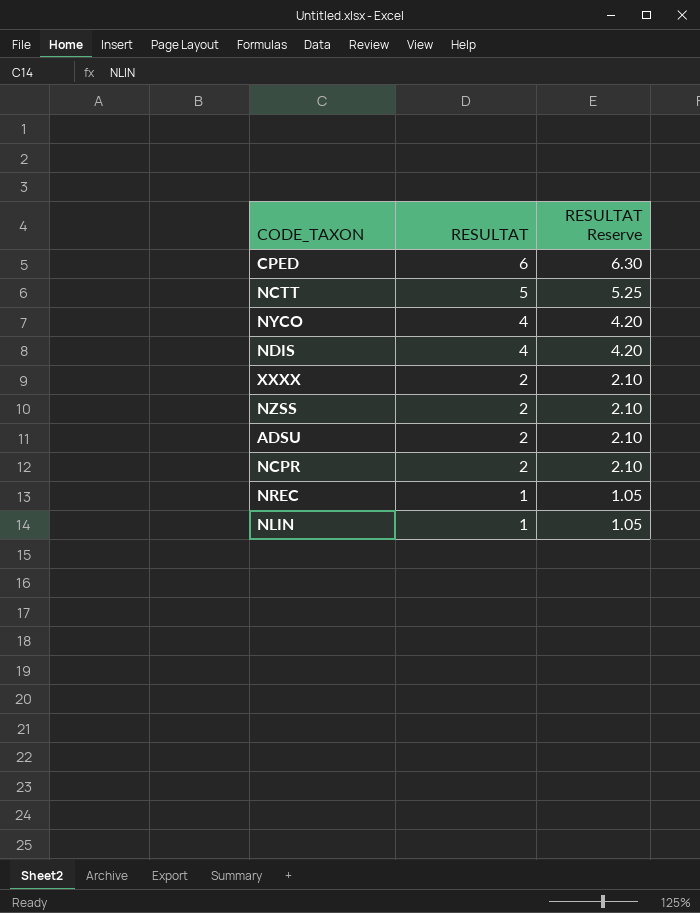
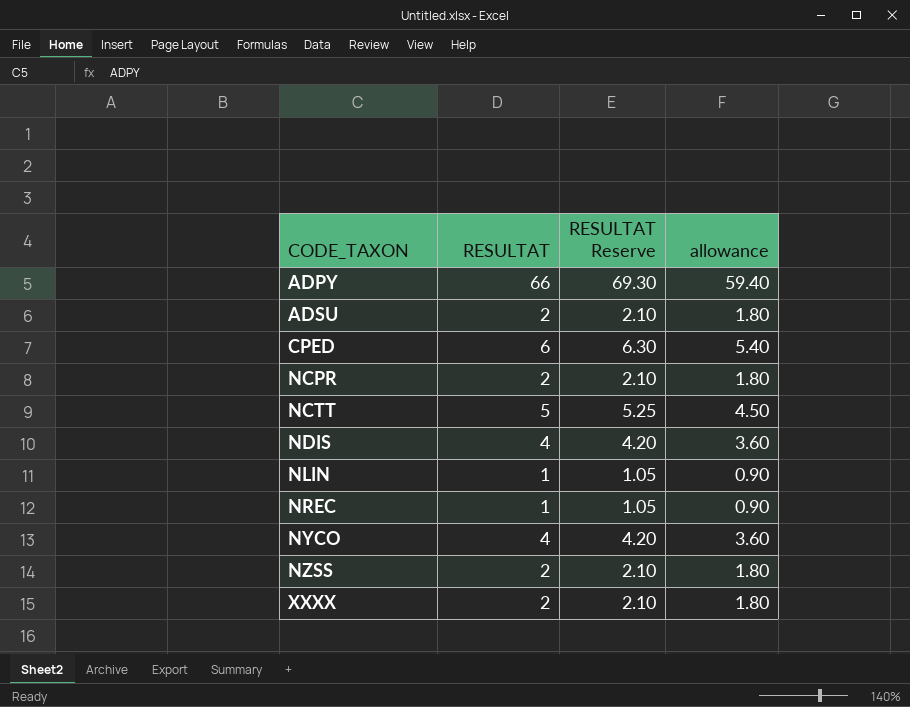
row order: RESULTAT descending -> CODE_TAXON ascending
column allowance | formula: none -> [RESULTAT] * 0.9
row ADPY: none -> 66 | 69.30 | 59.40

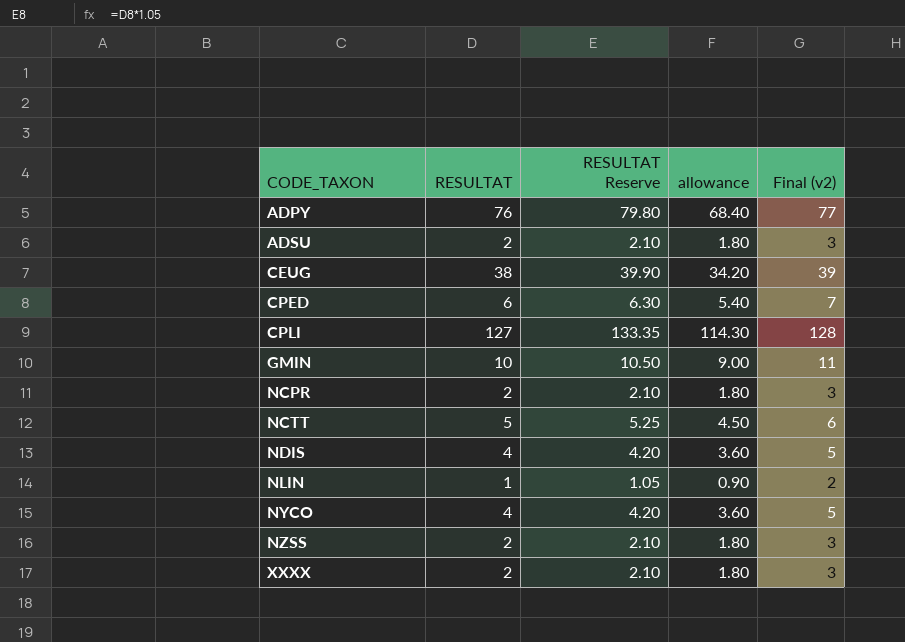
column Final (v2) | formula: none -> [RESULTAT] + 1
row NREC: 1 | 1.05 | 0.90 -> none
ADPY | RESULTAT: 66 -> 76
ADPY | RESULTAT Reserve: 69.30 -> 79.80
ADPY | allowance: 59.40 -> 68.40
row CEUG: none -> 38 | 39.90 | 34.20 | 39
row CPLI: none -> 127 | 133.35 | 114.30 | 128
row GMIN: none -> 10 | 10.50 | 9.00 | 11

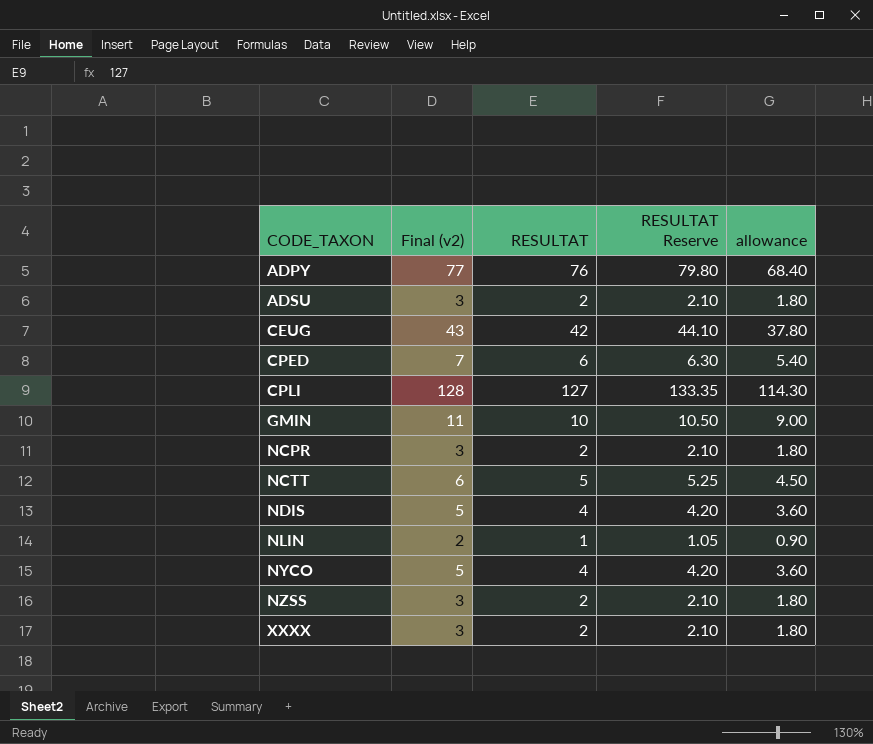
column Final (v2) | position: 5 -> 2
CEUG | Final (v2): 39 -> 43
CEUG | RESULTAT: 38 -> 42
CEUG | RESULTAT Reserve: 39.90 -> 44.10
CEUG | allowance: 34.20 -> 37.80

